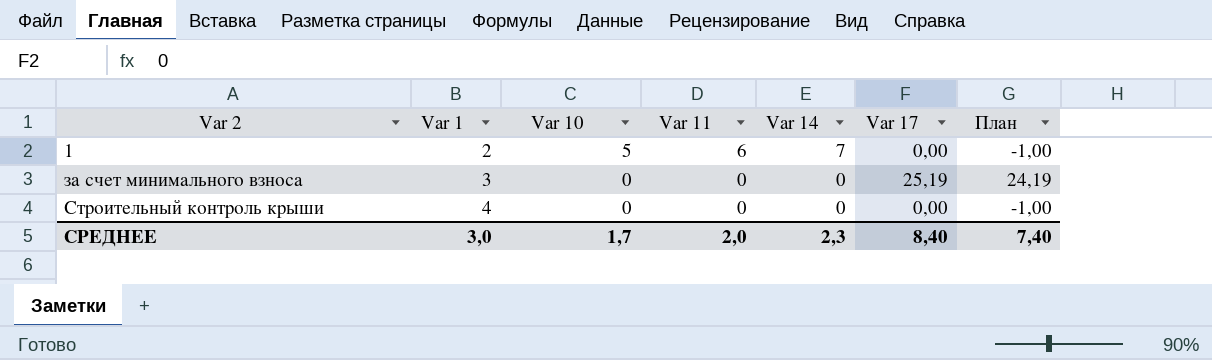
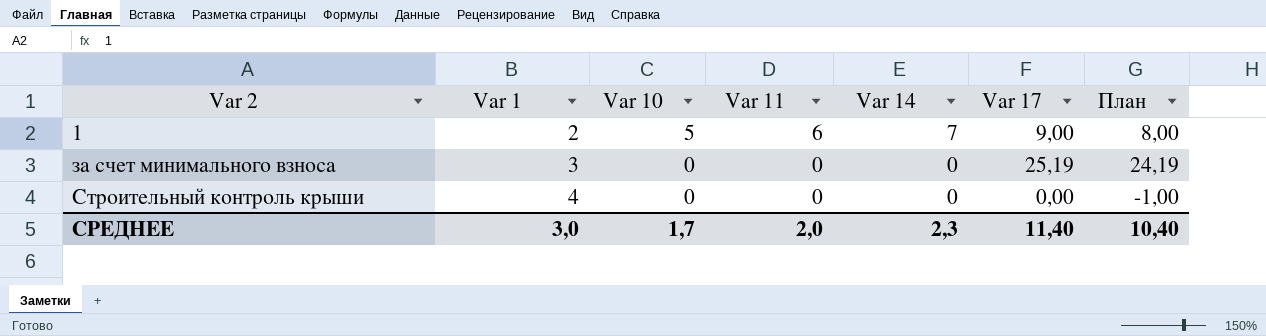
1 | Var 17: 0,00 -> 9,00
1 | План: -1,00 -> 8,00
СРЕДНЕЕ | Var 17: 8,40 -> 11,40
СРЕДНЕЕ | План: 7,40 -> 10,40

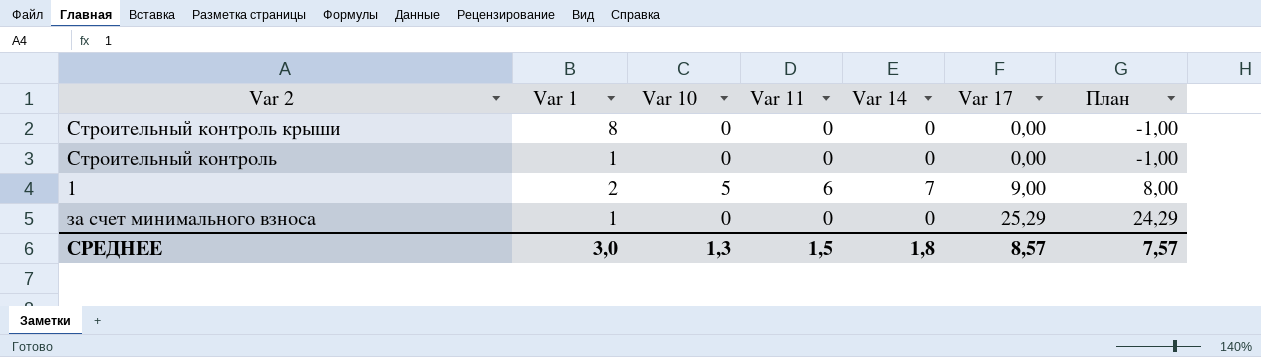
row order: Var 2 ascending -> Var 17 ascending
Строительный контроль крыши | Var 1: 4 -> 8
row Строительный контроль: none -> 1 | 0 | 0 | 0 | 0,00 | -1,00
за счет минимального взноса | Var 1: 3 -> 1
за счет минимального взноса | Var 17: 25,19 -> 25,29
за счет минимального взноса | План: 24,19 -> 24,29
СРЕДНЕЕ | Var 10: 1,7 -> 1,3
СРЕДНЕЕ | Var 11: 2,0 -> 1,5
СРЕДНЕЕ | Var 14: 2,3 -> 1,8
СРЕДНЕЕ | Var 17: 11,40 -> 8,57
СРЕДНЕЕ | План: 10,40 -> 7,57

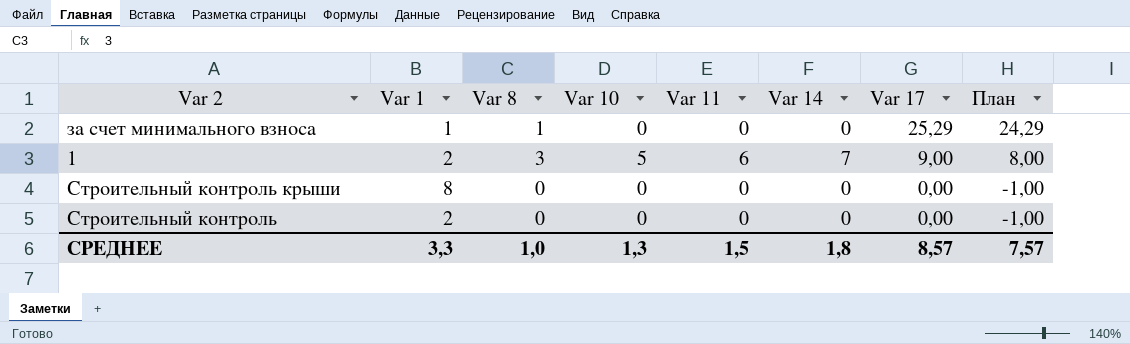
row order: Var 17 ascending -> Var 17 descending
column Var 8 | position: none -> 3
Строительный контроль | Var 1: 1 -> 2
СРЕДНЕЕ | Var 1: 3,0 -> 3,3

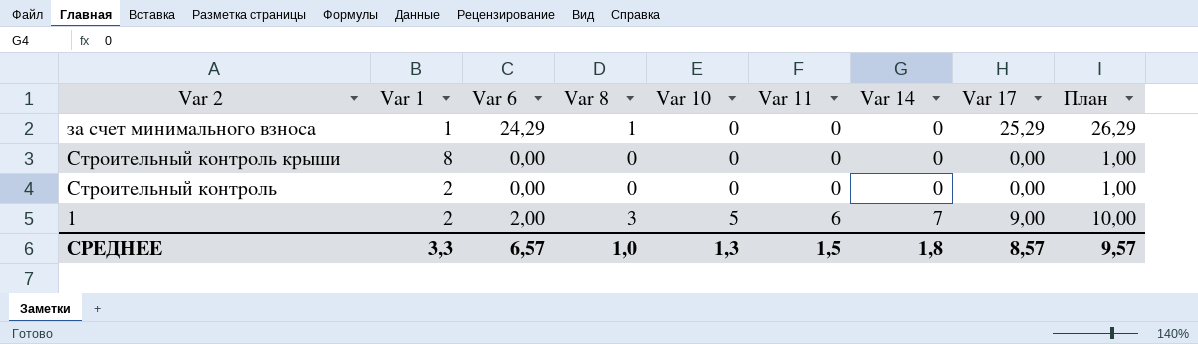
row order: Var 17 descending -> Var 10 ascending
column Var 6 | position: none -> 3
column План | formula: [Var 17] - 1 -> [Var 17] + 1
СРЕДНЕЕ | План: 7,57 -> 9,57

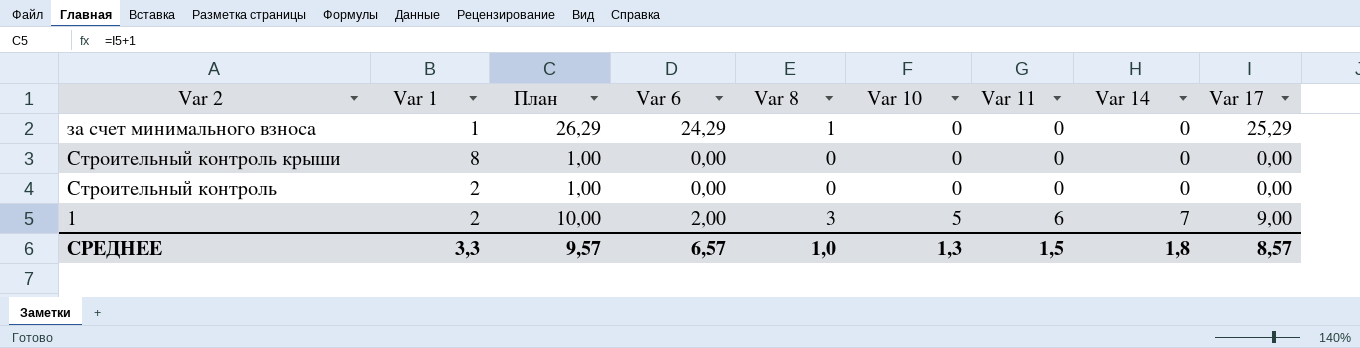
column План | position: 9 -> 3

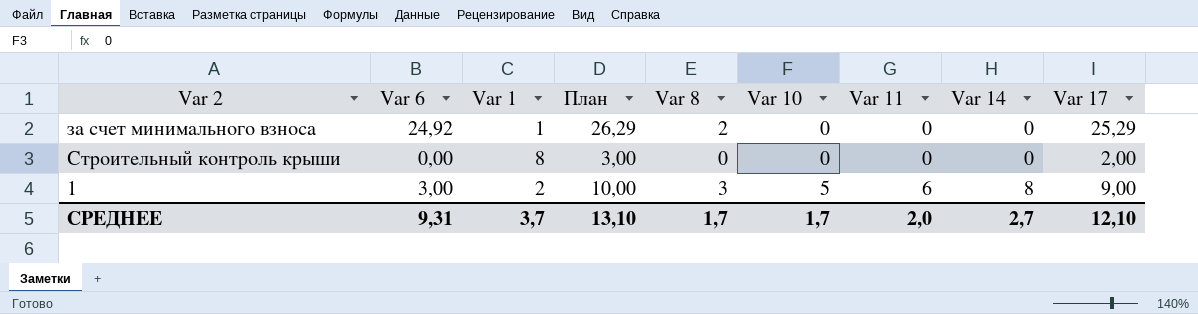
column Var 6 | position: 4 -> 2
row Строительный контроль: 2 | 1,00 | 0,00 | 0 | 0 | 0 | 0 | 0,00 -> none
за счет минимального взноса | Var 6: 24,29 -> 24,92
за счет минимального взноса | Var 8: 1 -> 2
Строительный контроль крыши | План: 1,00 -> 3,00
Строительный контроль крыши | Var 17: 0,00 -> 2,00
1 | Var 6: 2,00 -> 3,00
1 | Var 14: 7 -> 8
СРЕДНЕЕ | Var 6: 6,57 -> 9,31
СРЕДНЕЕ | Var 1: 3,3 -> 3,7
СРЕДНЕЕ | План: 9,57 -> 13,10
СРЕДНЕЕ | Var 8: 1,0 -> 1,7
СРЕДНЕЕ | Var 10: 1,3 -> 1,7
СРЕДНЕЕ | Var 11: 1,5 -> 2,0
СРЕДНЕЕ | Var 14: 1,8 -> 2,7
СРЕДНЕЕ | Var 17: 8,57 -> 12,10

